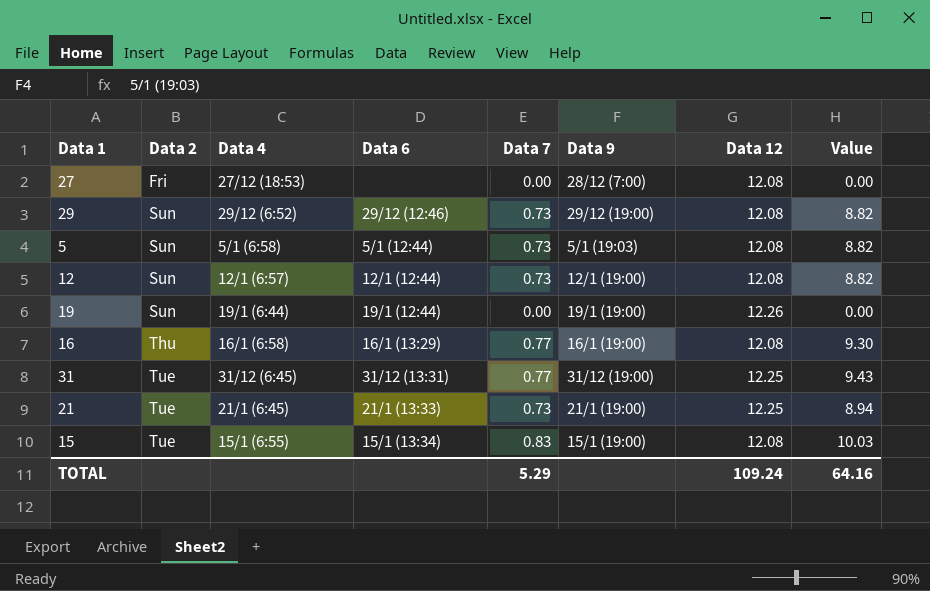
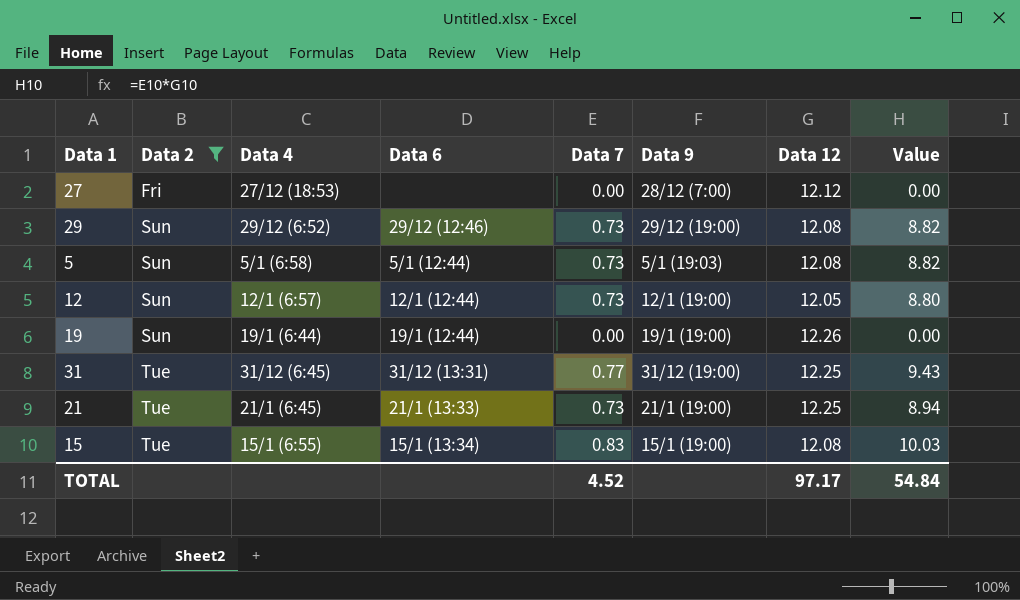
filter: none -> Data 2 != Thu
27 | Data 12: 12.08 -> 12.12
12 | Data 12: 12.08 -> 12.05
12 | Value: 8.82 -> 8.80
TOTAL | Data 7: 5.29 -> 4.52
TOTAL | Data 12: 109.24 -> 97.17
TOTAL | Value: 64.16 -> 54.84

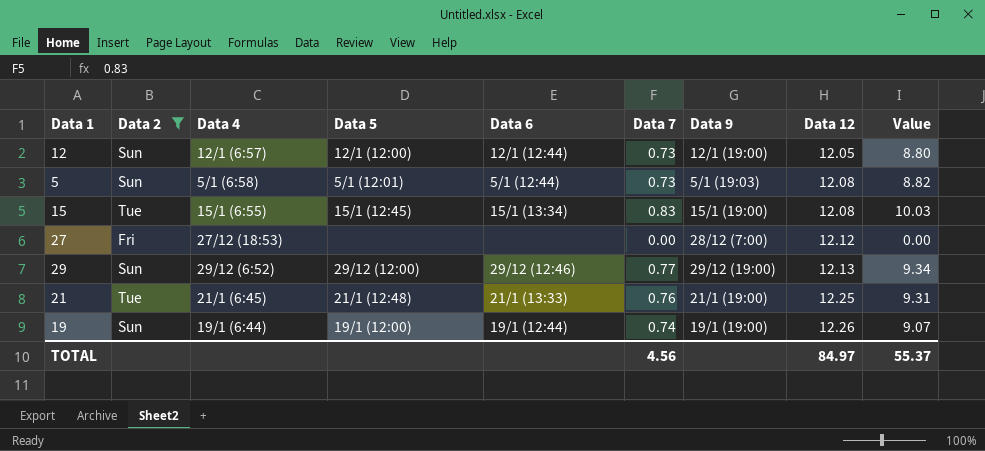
row order: Data 2 ascending -> Data 12 ascending
column Data 5 | position: none -> 4
row 31: Tue | 31/12 (6:45) | 31/12 (13:31) | 0.77 | 31/12 (19:00) | 12.25 | 9.43 -> none
29 | Data 7: 0.73 -> 0.77
29 | Data 12: 12.08 -> 12.13
29 | Value: 8.82 -> 9.34
21 | Data 7: 0.73 -> 0.76
21 | Value: 8.94 -> 9.31
19 | Data 7: 0.00 -> 0.74
19 | Value: 0.00 -> 9.07
TOTAL | Data 7: 4.52 -> 4.56
TOTAL | Data 12: 97.17 -> 84.97
TOTAL | Value: 54.84 -> 55.37

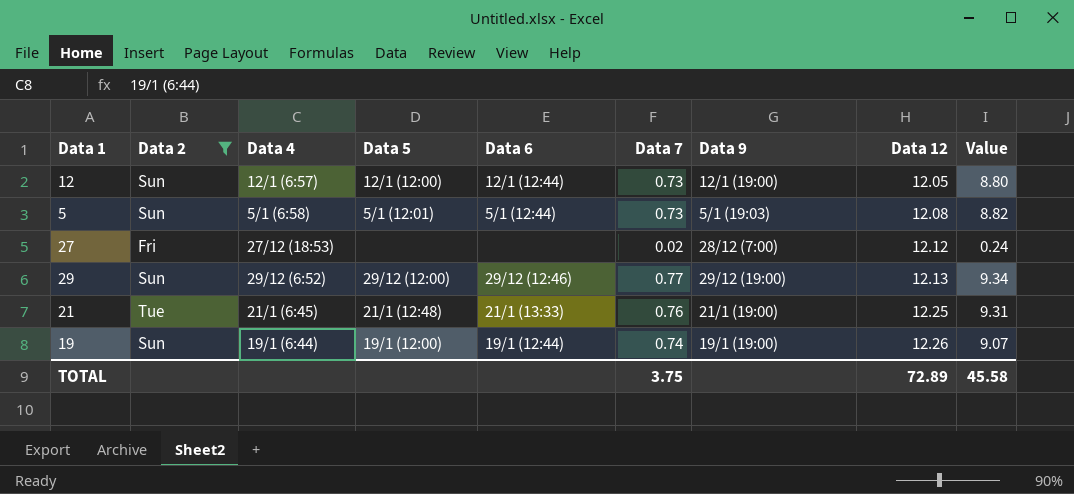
row 15: Tue | 15/1 (6:55) | 15/1 (12:45) | 15/1 (13:34) | 0.83 | 15/1 (19:00) | 12.08 | 10.03 -> none
27 | Data 7: 0.00 -> 0.02
27 | Value: 0.00 -> 0.24
TOTAL | Data 7: 4.56 -> 3.75
TOTAL | Data 12: 84.97 -> 72.89
TOTAL | Value: 55.37 -> 45.58

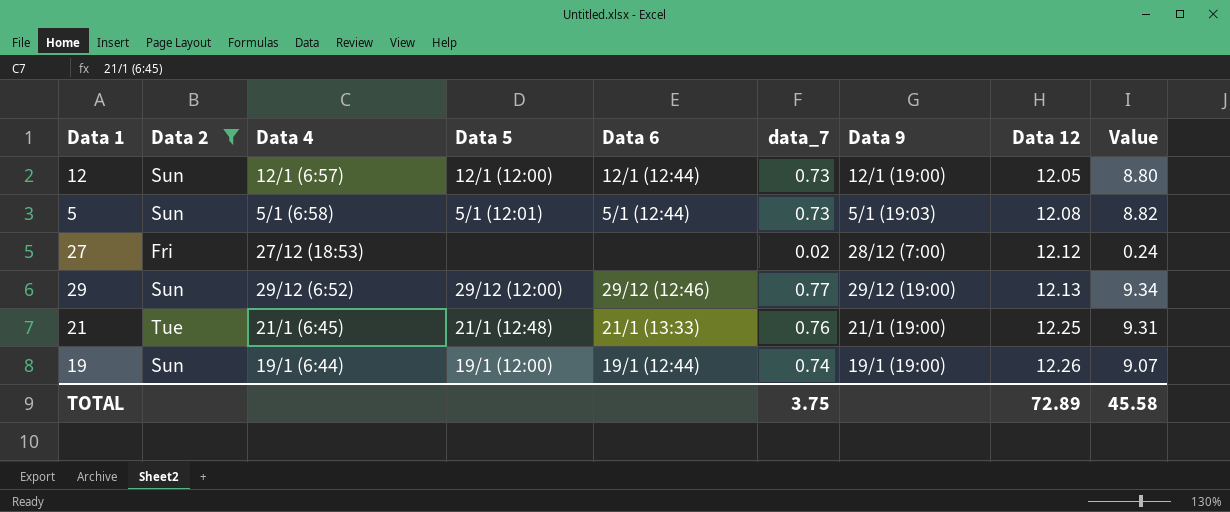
column name: Data 7 -> data_7

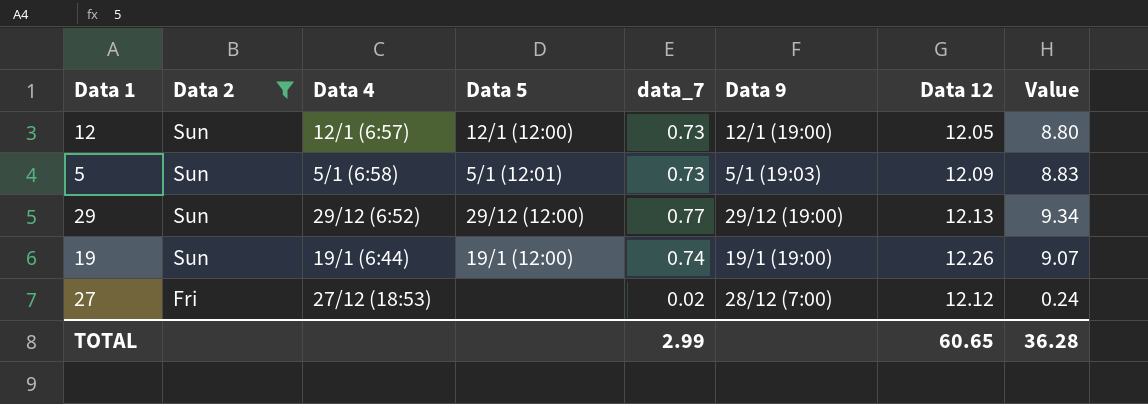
row order: Data 12 ascending -> Data 2 descending
column Data 6 | position: 5 -> none
row 21: Tue | 21/1 (6:45) | 21/1 (12:48) | 21/1 (13:33) | 0.76 | 21/1 (19:00) | 12.25 | 9.31 -> none
5 | Data 12: 12.08 -> 12.09
5 | Value: 8.82 -> 8.83
TOTAL | data_7: 3.75 -> 2.99
TOTAL | Data 12: 72.89 -> 60.65
TOTAL | Value: 45.58 -> 36.28

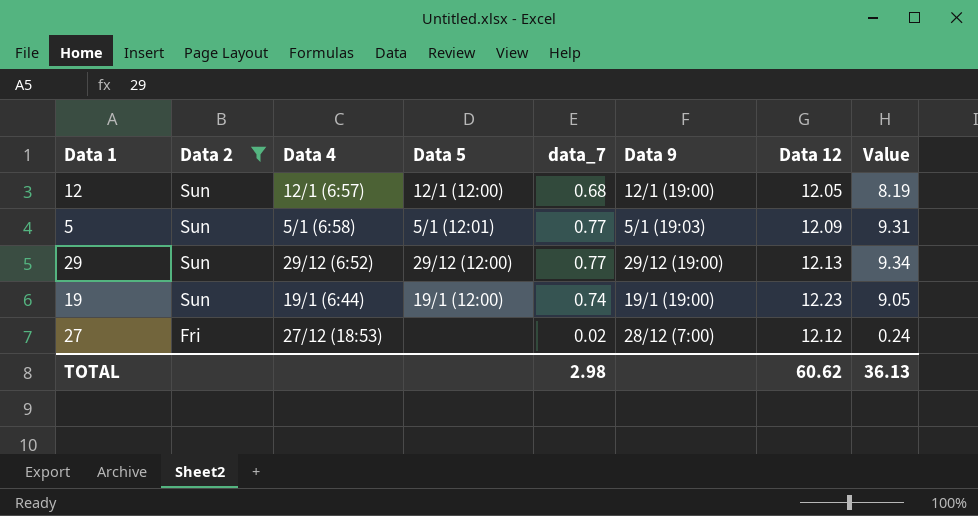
12 | data_7: 0.73 -> 0.68
12 | Value: 8.80 -> 8.19
5 | data_7: 0.73 -> 0.77
5 | Value: 8.83 -> 9.31
19 | Data 12: 12.26 -> 12.23
19 | Value: 9.07 -> 9.05
TOTAL | data_7: 2.99 -> 2.98
TOTAL | Data 12: 60.65 -> 60.62
TOTAL | Value: 36.28 -> 36.13

